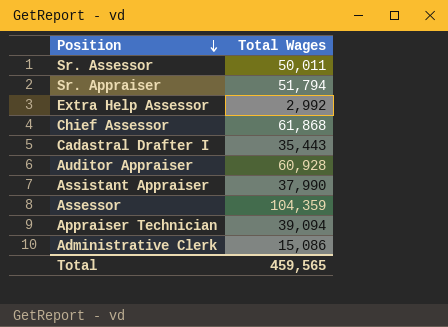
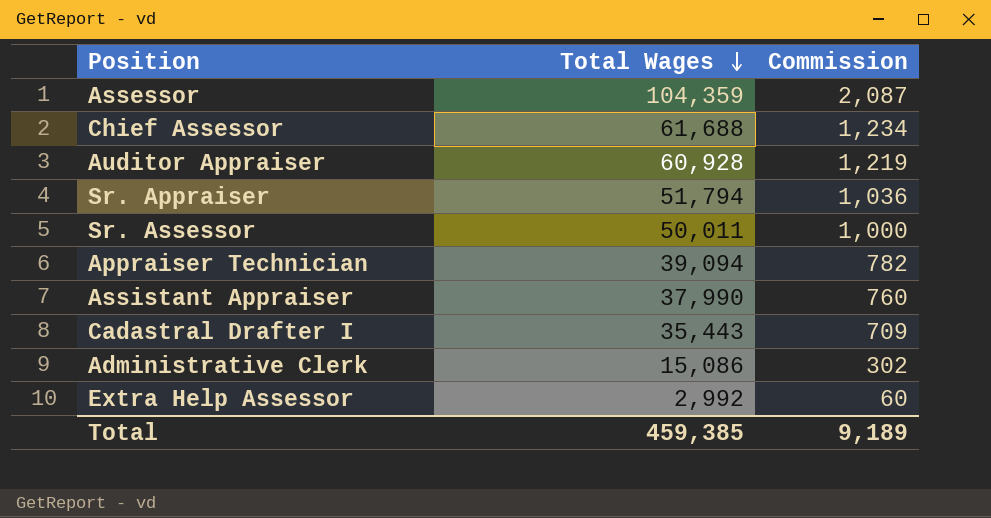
row order: Position descending -> Total Wages descending
column Commission | formula: none -> [Total Wages] * 0.02
Chief Assessor | Total Wages: 61,868 -> 61,688
Total | Total Wages: 459,565 -> 459,385

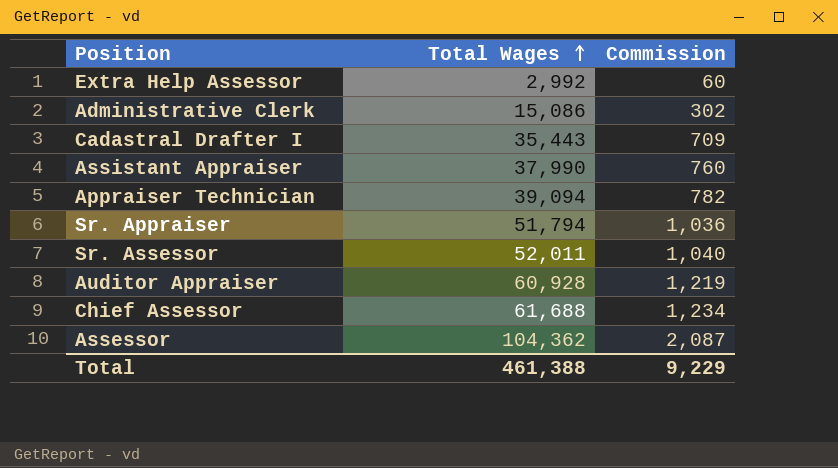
row order: Total Wages descending -> Total Wages ascending
Sr. Assessor | Total Wages: 50,011 -> 52,011
Sr. Assessor | Commission: 1,000 -> 1,040
Assessor | Total Wages: 104,359 -> 104,362
Total | Total Wages: 459,385 -> 461,388
Total | Commission: 9,189 -> 9,229

